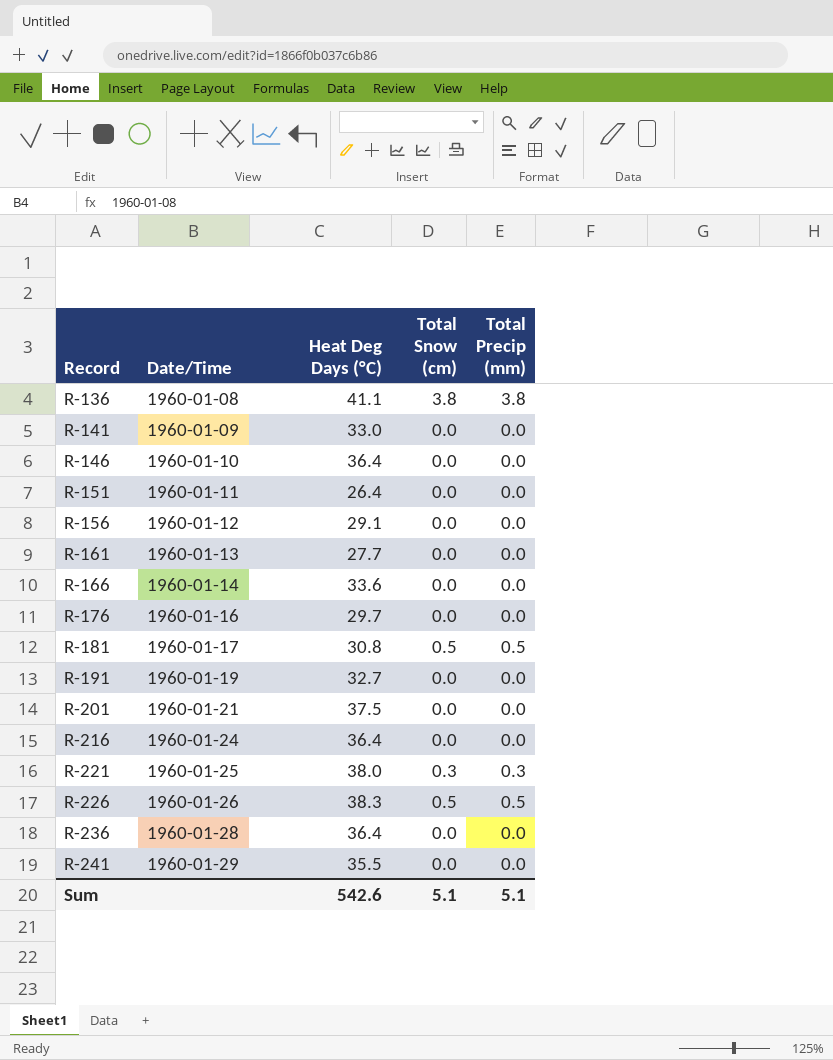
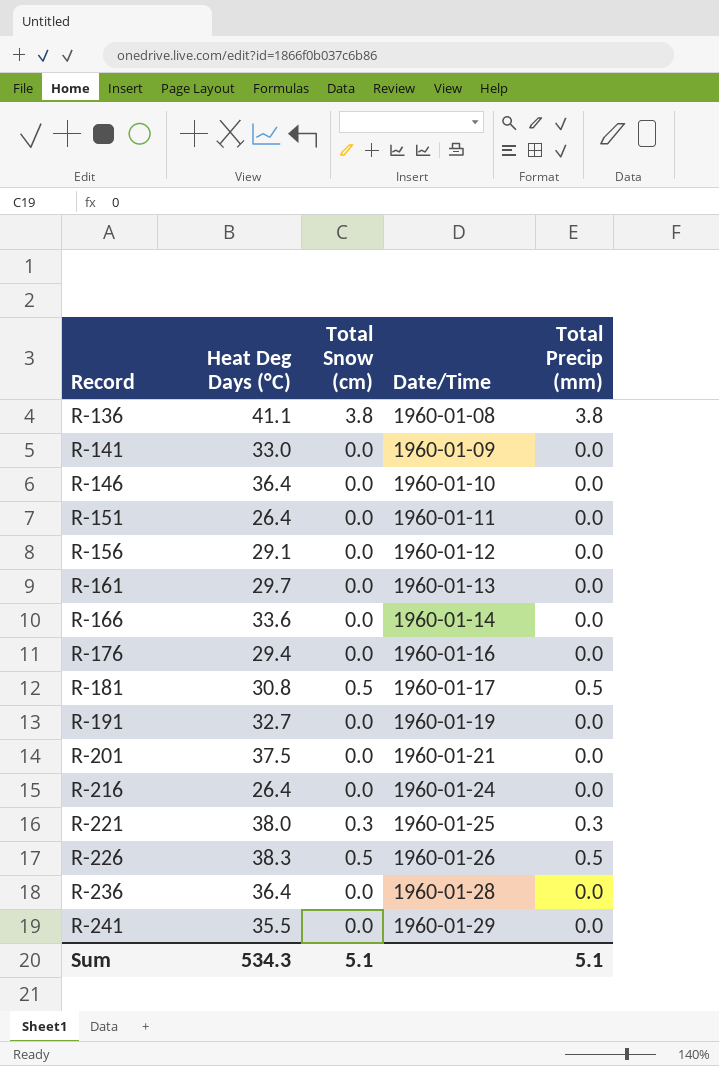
column Date/Time | position: 2 -> 4
R-161 | Heat Deg Days (°C): 27.7 -> 29.7
R-176 | Heat Deg Days (°C): 29.7 -> 29.4
R-216 | Heat Deg Days (°C): 36.4 -> 26.4
Sum | Heat Deg Days (°C): 542.6 -> 534.3

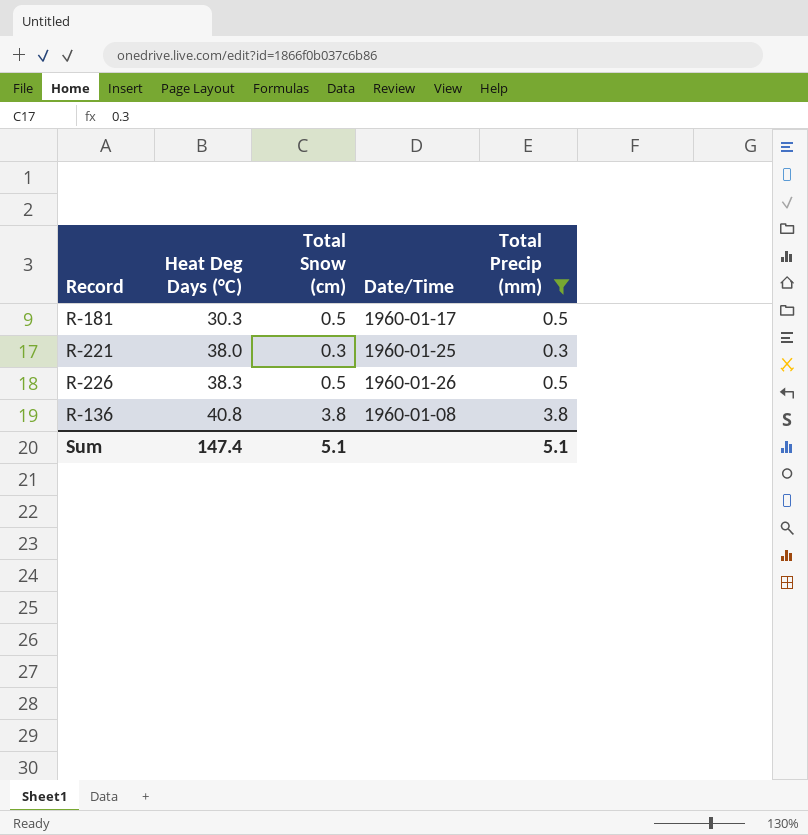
filter: none -> Total Precip (mm) != 0.0
row order: Record ascending -> Heat Deg Days (°C) ascending
R-181 | Heat Deg Days (°C): 30.8 -> 30.3
R-136 | Heat Deg Days (°C): 41.1 -> 40.8
Sum | Heat Deg Days (°C): 534.3 -> 147.4

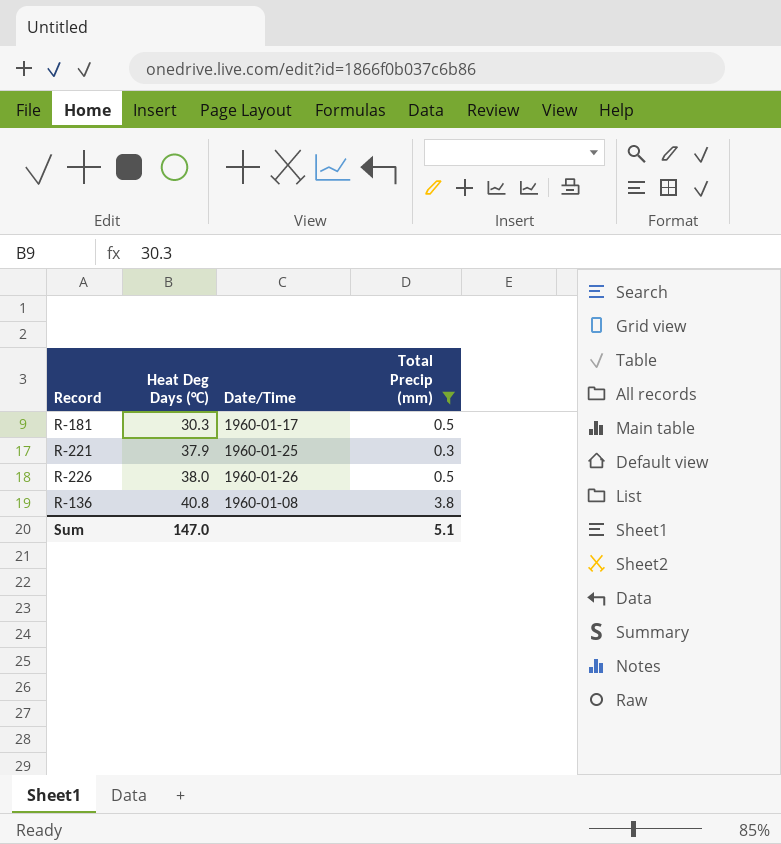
column Total Snow (cm) | position: 3 -> none
R-221 | Heat Deg Days (°C): 38.0 -> 37.9
R-226 | Heat Deg Days (°C): 38.3 -> 38.0
Sum | Heat Deg Days (°C): 147.4 -> 147.0

